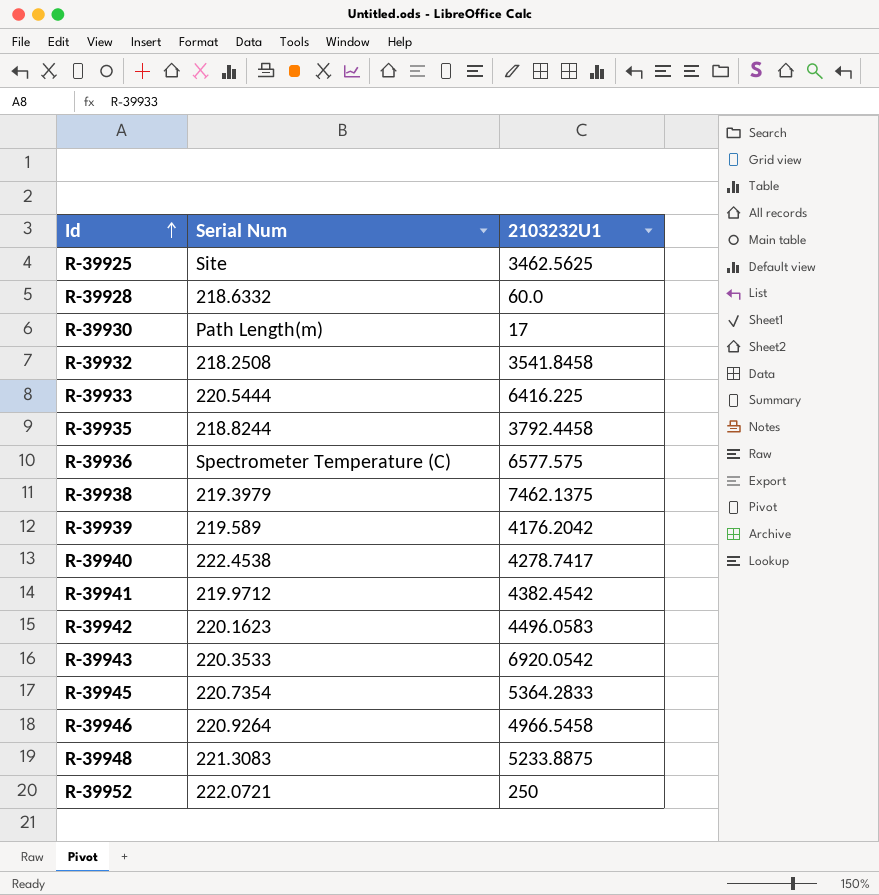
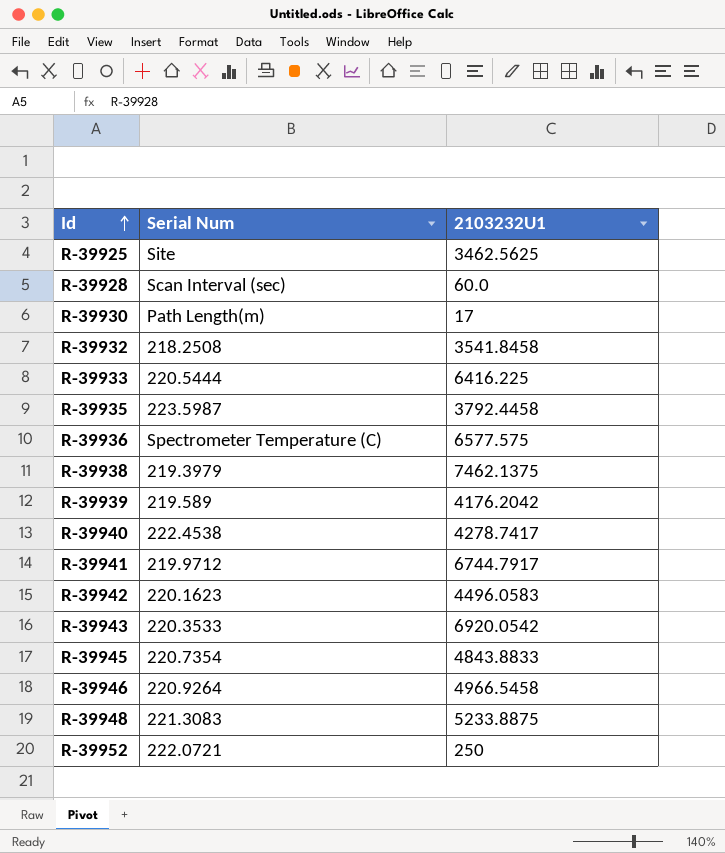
R-39928 | Serial Num: 218.6332 -> Scan Interval (sec)
R-39935 | Serial Num: 218.8244 -> 223.5987
R-39941 | 2103232U1: 4382.4542 -> 6744.7917
R-39945 | 2103232U1: 5364.2833 -> 4843.8833

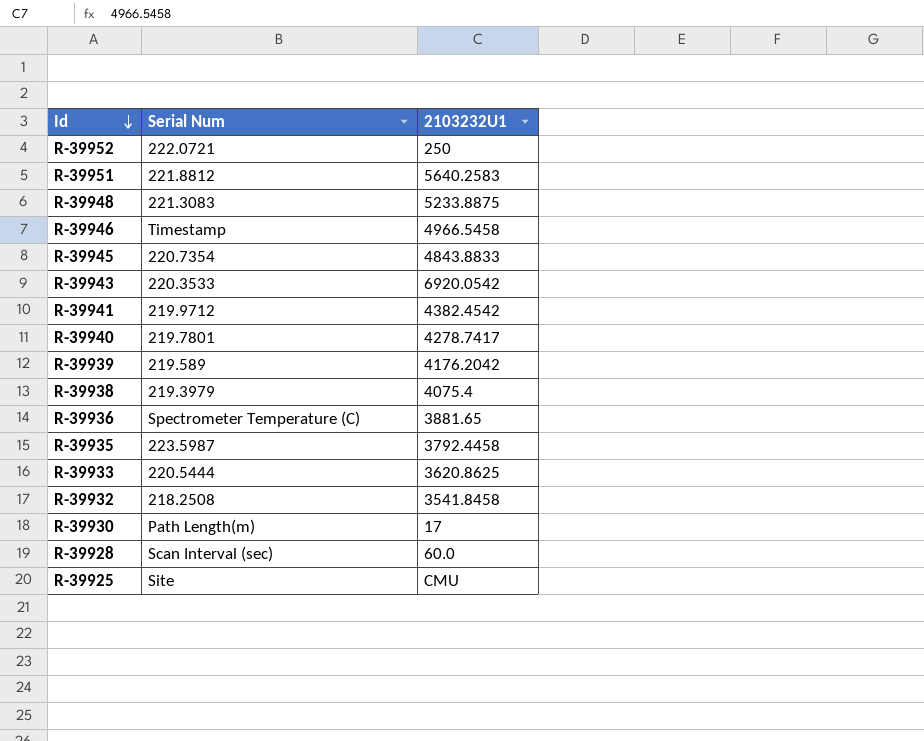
row order: Id ascending -> Id descending
row R-39942: 220.1623 | 4496.0583 -> none
row R-39951: none -> 221.8812 | 5640.2583
R-39946 | Serial Num: 220.9264 -> Timestamp
R-39941 | 2103232U1: 6744.7917 -> 4382.4542
R-39940 | Serial Num: 222.4538 -> 219.7801
R-39938 | 2103232U1: 7462.1375 -> 4075.4
R-39936 | 2103232U1: 6577.575 -> 3881.65
R-39933 | 2103232U1: 6416.225 -> 3620.8625
R-39925 | 2103232U1: 3462.5625 -> CMU

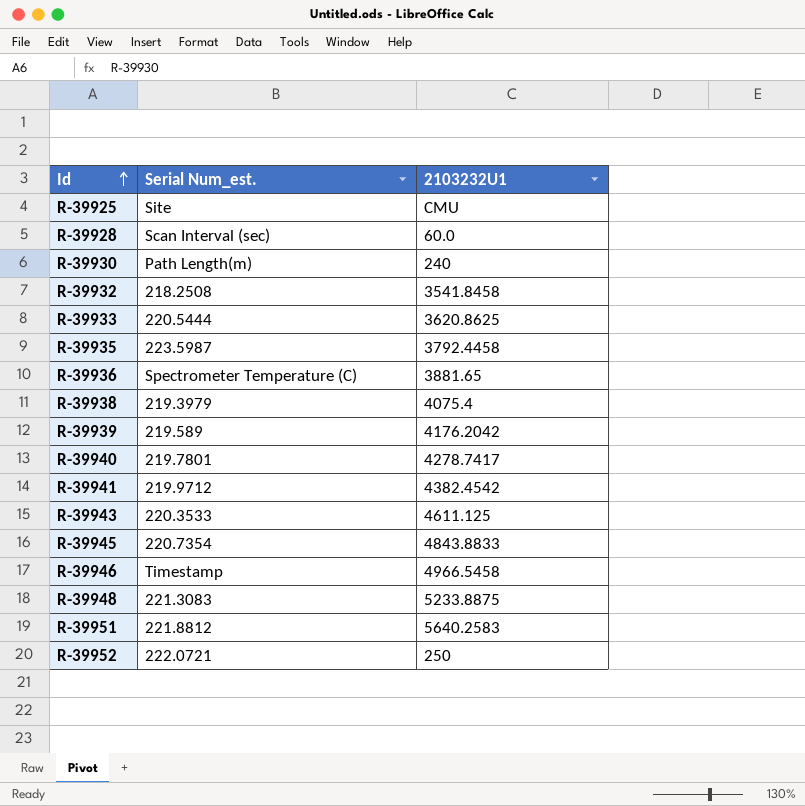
row order: Id descending -> Id ascending
column name: Serial Num -> Serial Num_est.
R-39930 | 2103232U1: 17 -> 240
R-39943 | 2103232U1: 6920.0542 -> 4611.125

